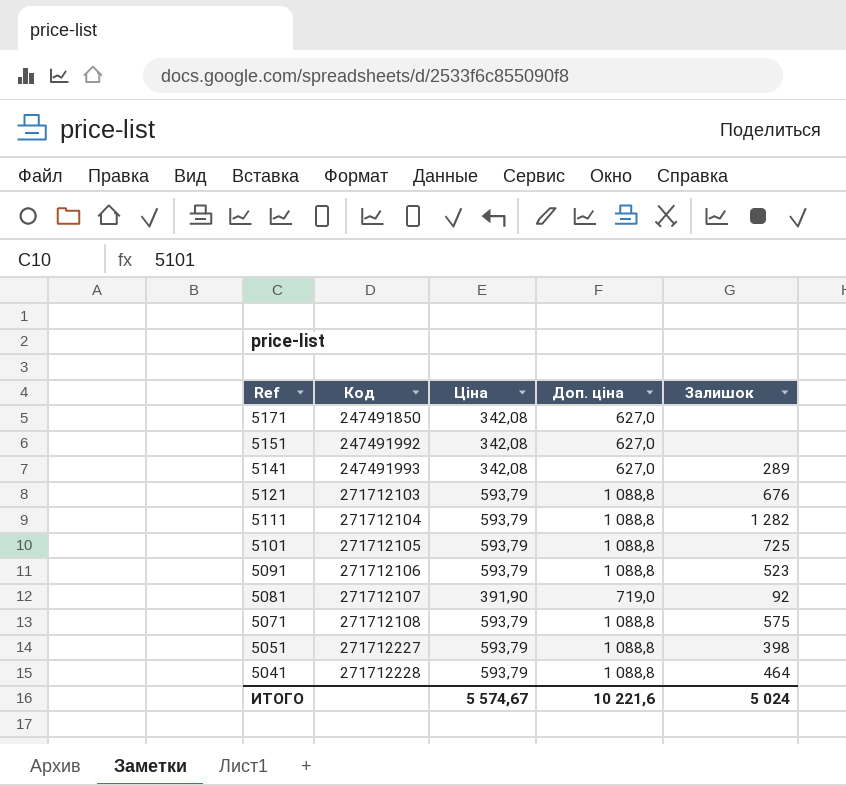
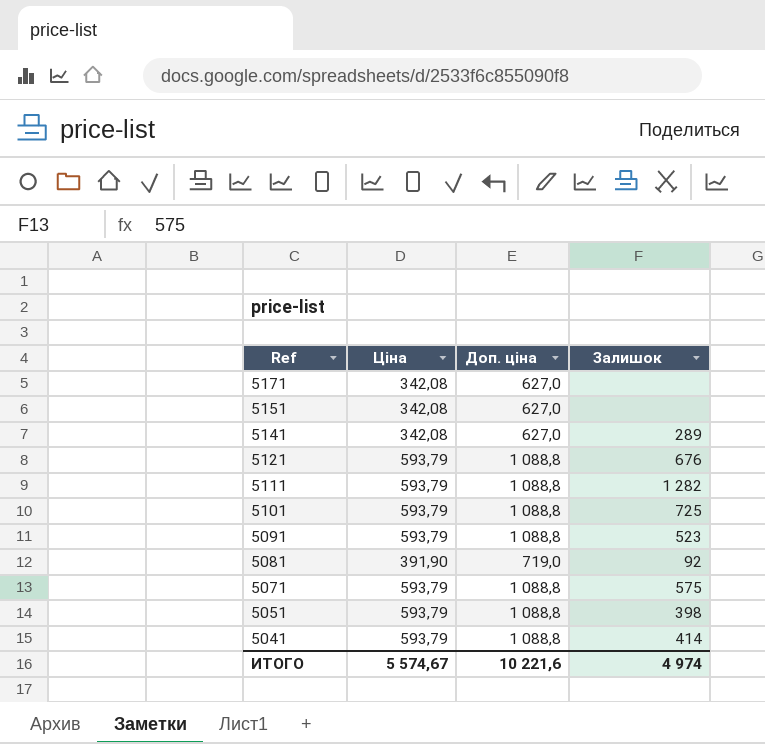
column Код | position: 2 -> none
5041 | Залишок: 464 -> 414
ИТОГО | Залишок: 5 024 -> 4 974

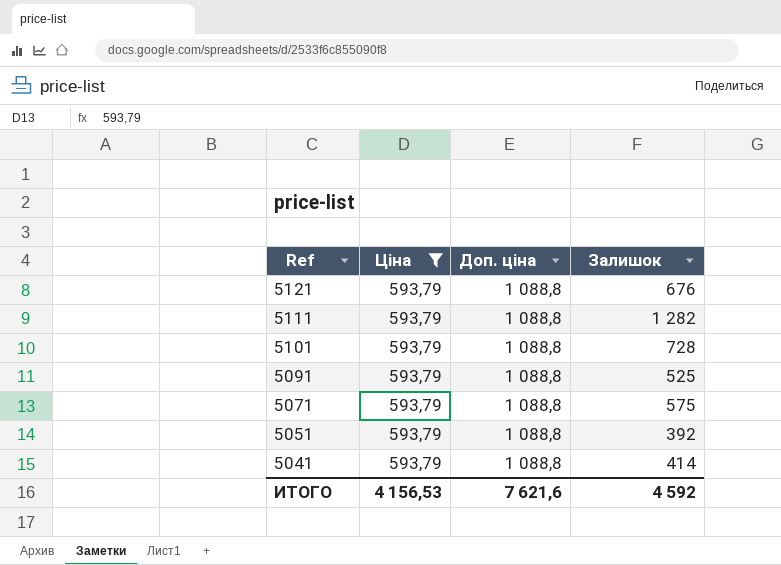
filter: none -> Ціна = 593,79
5101 | Залишок: 725 -> 728
5091 | Залишок: 523 -> 525
5051 | Залишок: 398 -> 392
ИТОГО | Ціна: 5 574,67 -> 4 156,53
ИТОГО | Доп. ціна: 10 221,6 -> 7 621,6
ИТОГО | Залишок: 4 974 -> 4 592

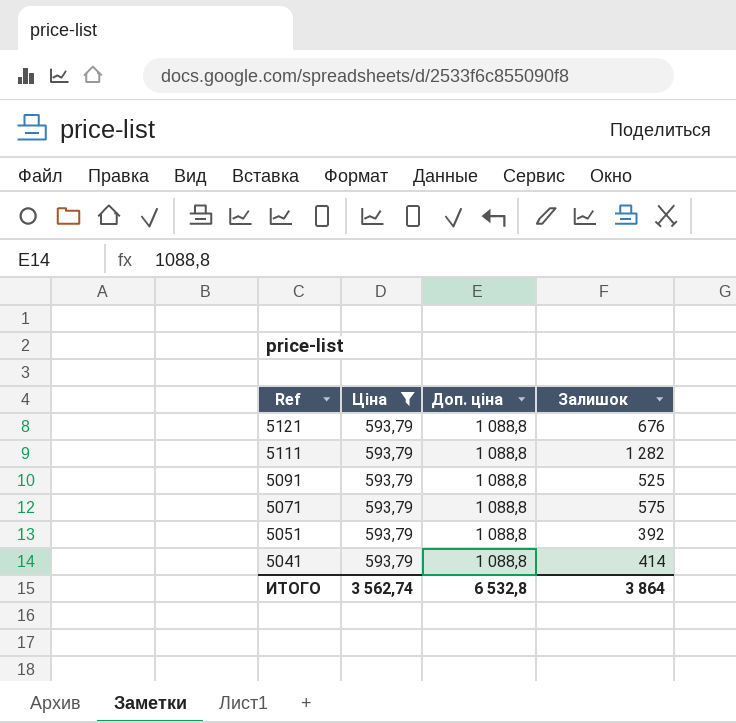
row 5101: 593,79 | 1 088,8 | 728 -> none
ИТОГО | Ціна: 4 156,53 -> 3 562,74
ИТОГО | Доп. ціна: 7 621,6 -> 6 532,8
ИТОГО | Залишок: 4 592 -> 3 864

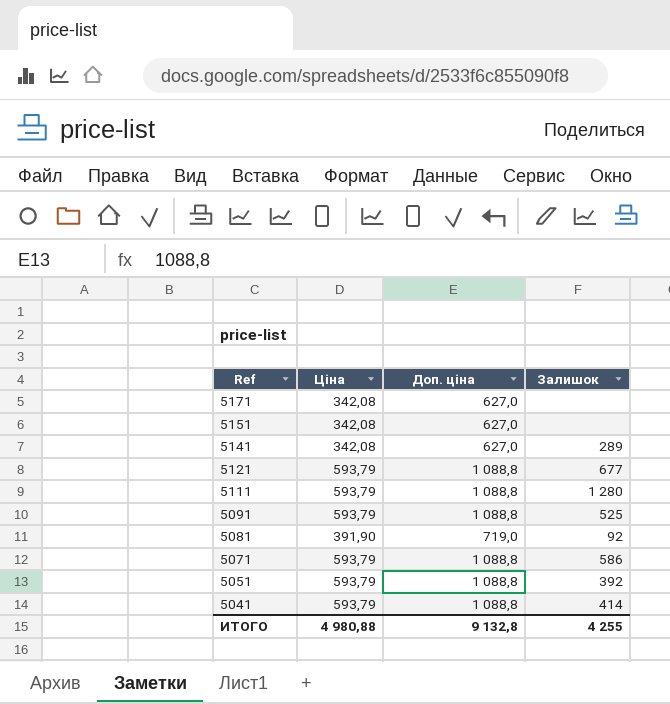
filter: Ціна = 593,79 -> none
5121 | Залишок: 676 -> 677
5111 | Залишок: 1 282 -> 1 280
5071 | Залишок: 575 -> 586
ИТОГО | Ціна: 3 562,74 -> 4 980,88
ИТОГО | Доп. ціна: 6 532,8 -> 9 132,8
ИТОГО | Залишок: 3 864 -> 4 255

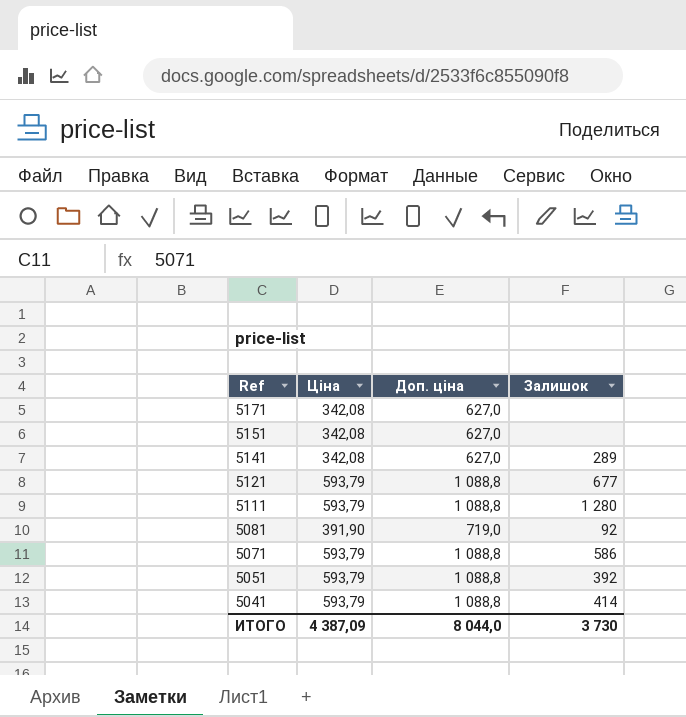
row 5091: 593,79 | 1 088,8 | 525 -> none
ИТОГО | Ціна: 4 980,88 -> 4 387,09
ИТОГО | Доп. ціна: 9 132,8 -> 8 044,0
ИТОГО | Залишок: 4 255 -> 3 730

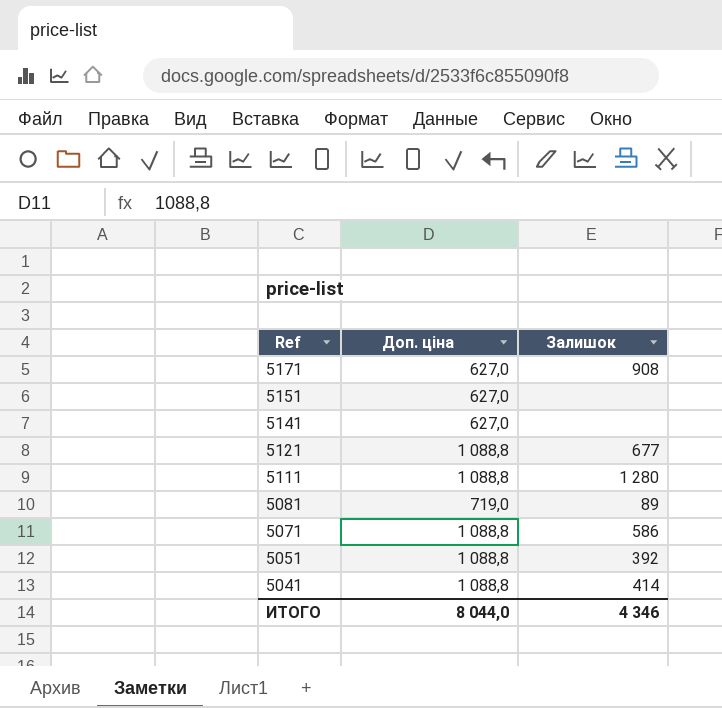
column Ціна | position: 2 -> none
5171 | Залишок: none -> 908
5141 | Залишок: 289 -> none
5081 | Залишок: 92 -> 89
ИТОГО | Залишок: 3 730 -> 4 346

